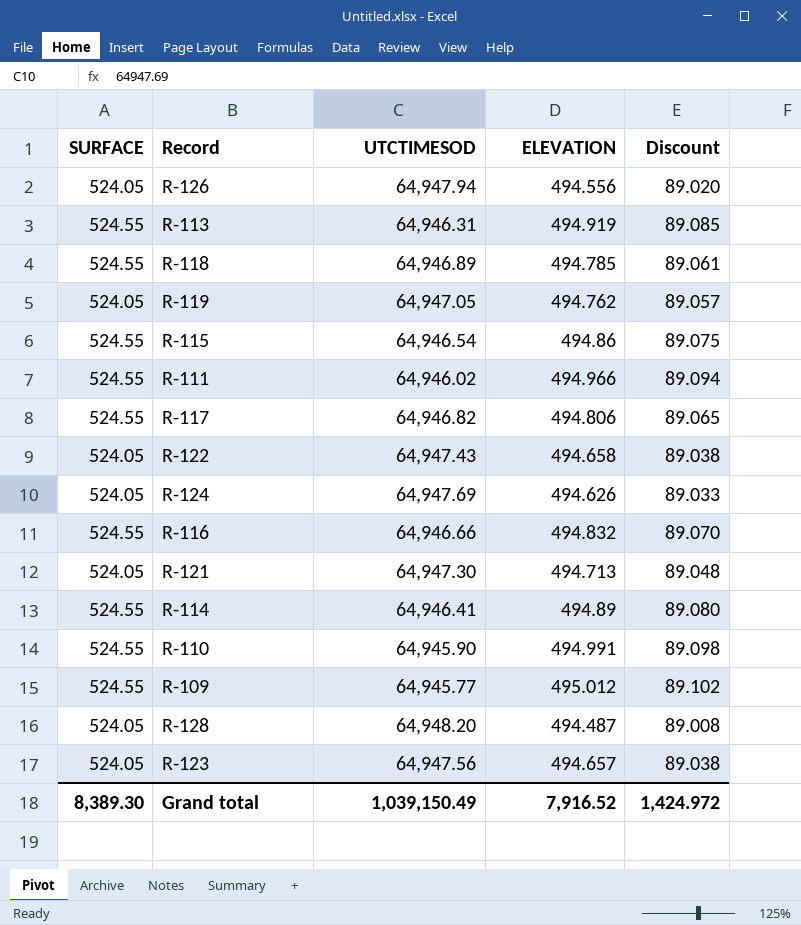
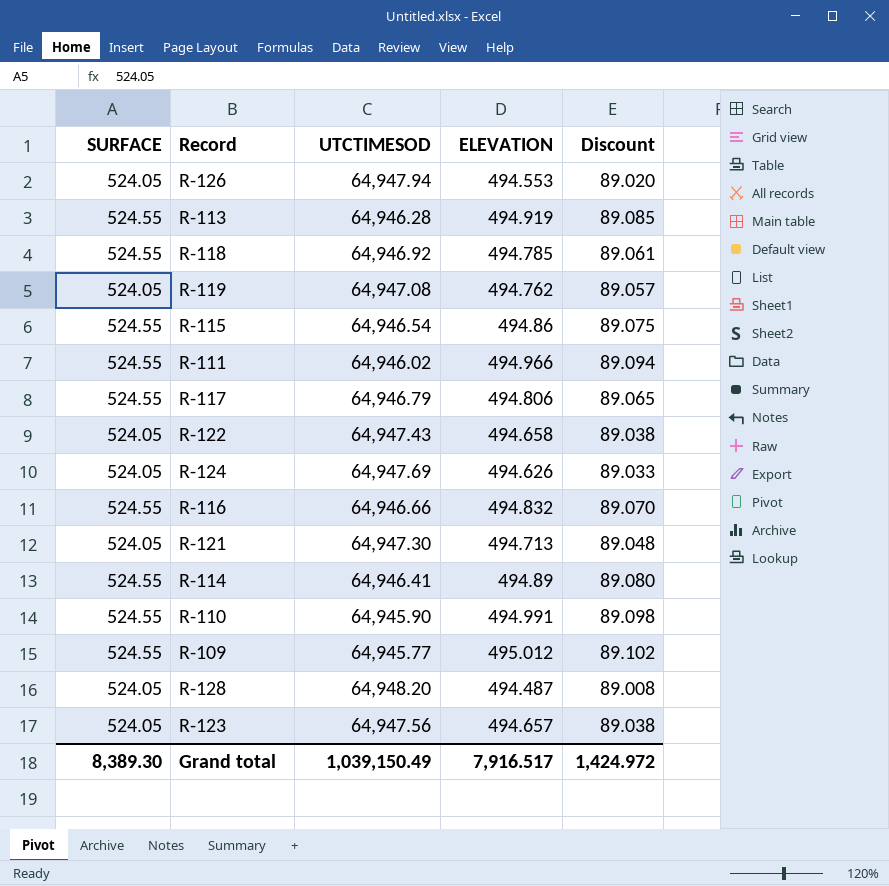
R-126 | ELEVATION: 494.556 -> 494.553
R-113 | UTCTIMESOD: 64,946.31 -> 64,946.28
R-118 | UTCTIMESOD: 64,946.89 -> 64,946.92
R-119 | UTCTIMESOD: 64,947.05 -> 64,947.08
R-117 | UTCTIMESOD: 64,946.82 -> 64,946.79
Grand total | ELEVATION: 7,916.52 -> 7,916.517

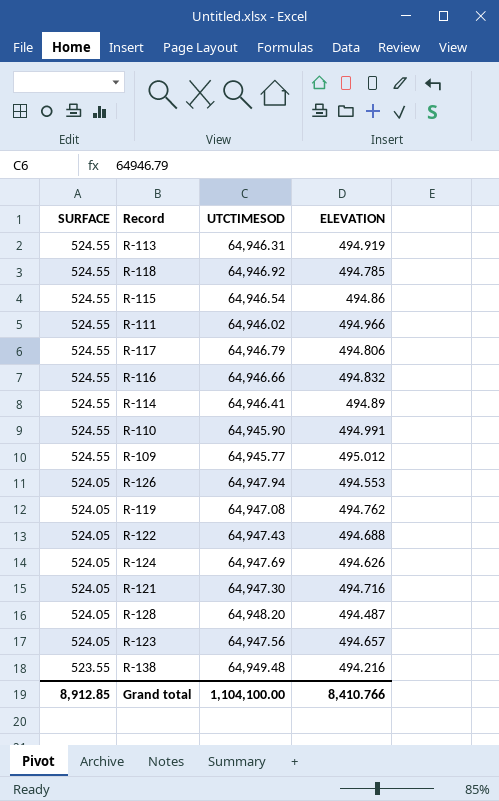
row order: none -> SURFACE descending
column Discount | formula: [ELEVATION] * 0.18 -> none
R-113 | UTCTIMESOD: 64,946.28 -> 64,946.31
R-122 | ELEVATION: 494.658 -> 494.688
R-121 | ELEVATION: 494.713 -> 494.716
row R-138: none -> 523.55 | 64,949.48 | 494.216
Grand total | SURFACE: 8,389.30 -> 8,912.85
Grand total | UTCTIMESOD: 1,039,150.49 -> 1,104,100.00
Grand total | ELEVATION: 7,916.517 -> 8,410.766

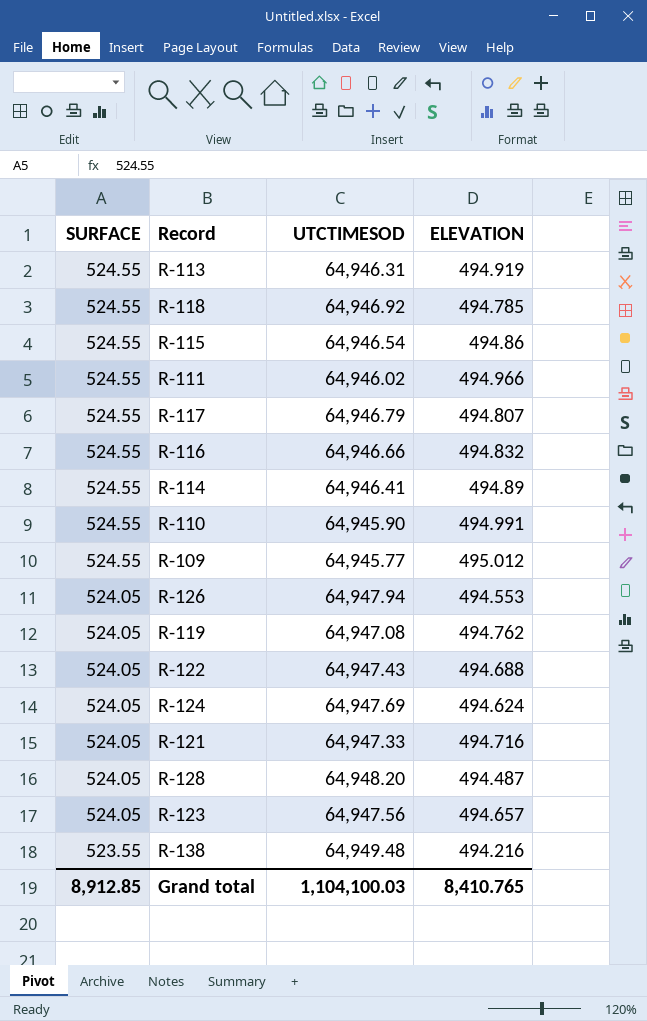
R-117 | ELEVATION: 494.806 -> 494.807
R-124 | ELEVATION: 494.626 -> 494.624
R-121 | UTCTIMESOD: 64,947.30 -> 64,947.33
Grand total | UTCTIMESOD: 1,104,100.00 -> 1,104,100.03
Grand total | ELEVATION: 8,410.766 -> 8,410.765

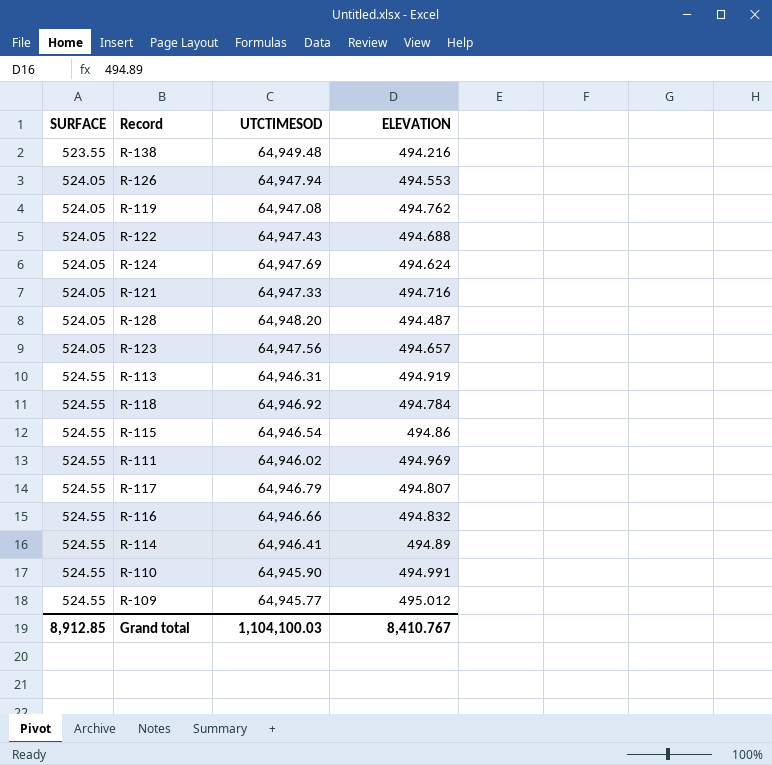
row order: SURFACE descending -> SURFACE ascending
R-118 | ELEVATION: 494.785 -> 494.784
R-111 | ELEVATION: 494.966 -> 494.969
Grand total | ELEVATION: 8,410.765 -> 8,410.767

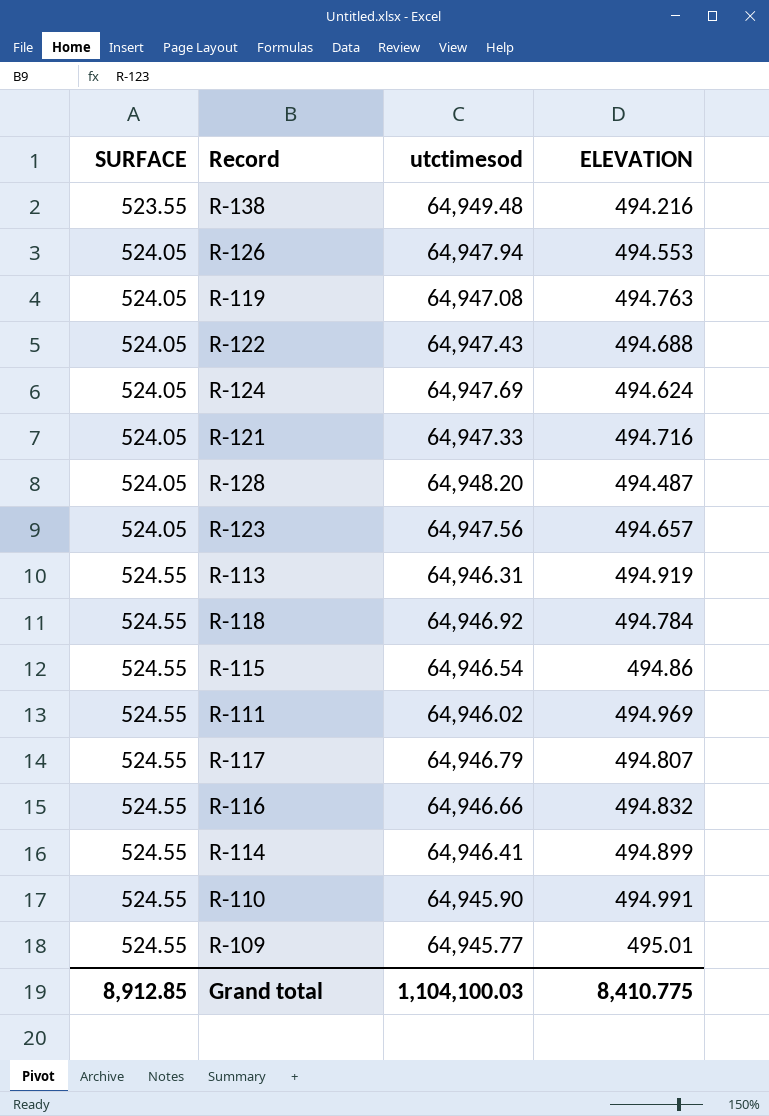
column name: UTCTIMESOD -> utctimesod
R-119 | ELEVATION: 494.762 -> 494.763
R-114 | ELEVATION: 494.89 -> 494.899
R-109 | ELEVATION: 495.012 -> 495.01
Grand total | ELEVATION: 8,410.767 -> 8,410.775

